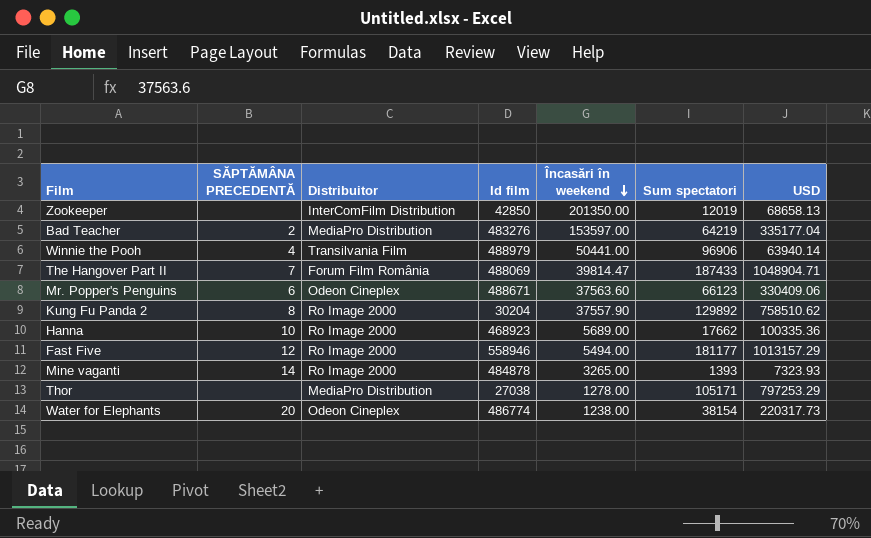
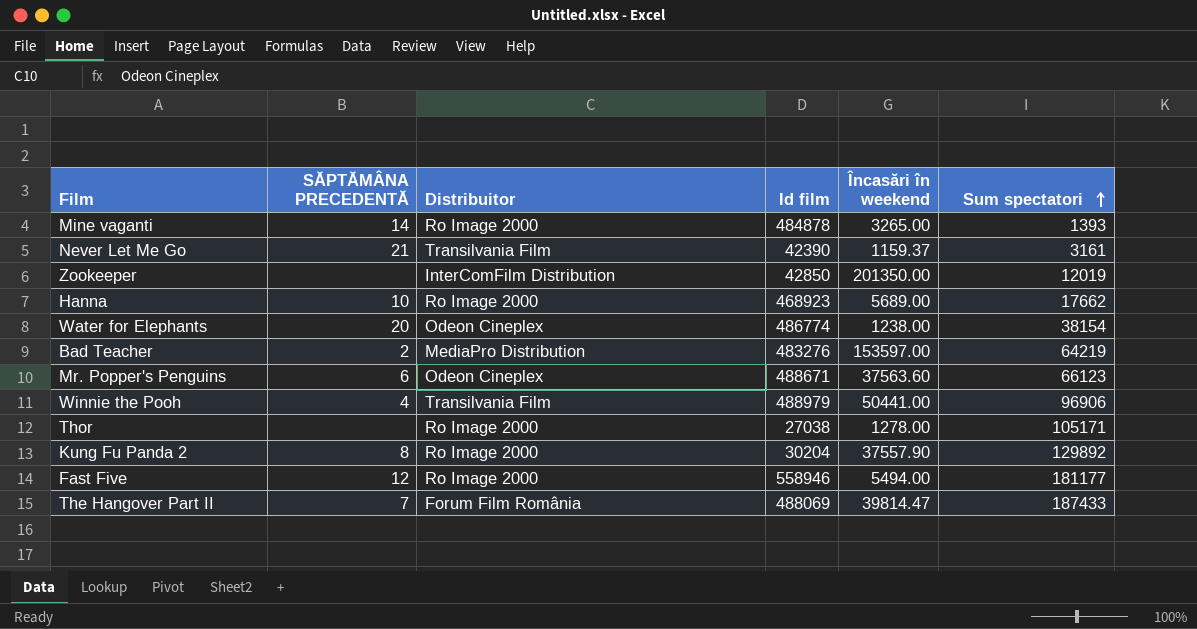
row order: Încasări în weekend descending -> Sum spectatori ascending
column USD | position: 7 -> none
row Never Let Me Go: none -> 21 | Transilvania Film | 42390 | 1159.37 | 3161
Thor | Distribuitor: MediaPro Distribution -> Ro Image 2000

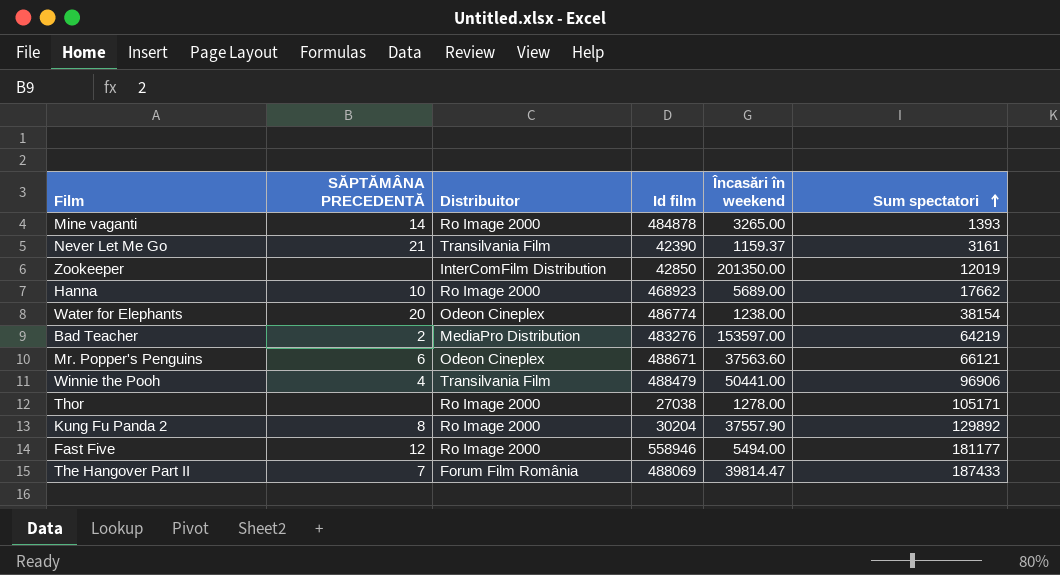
Mr. Popper's Penguins | Sum spectatori: 66123 -> 66121
Winnie the Pooh | Id film: 488979 -> 488479

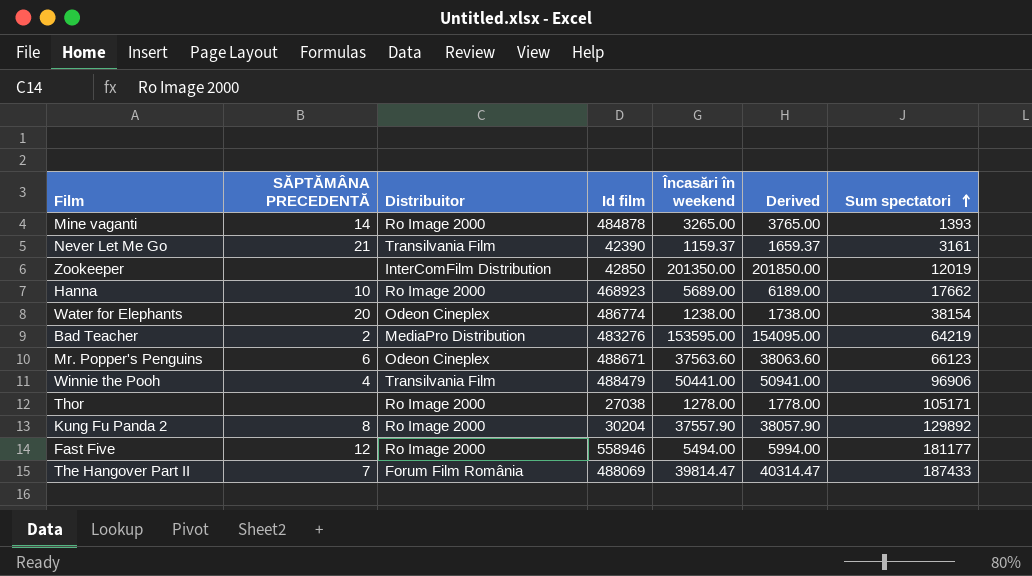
column Derived | formula: none -> [Încasări în weekend] + 500
Bad Teacher | Încasări în weekend: 153597.00 -> 153595.00
Mr. Popper's Penguins | Sum spectatori: 66121 -> 66123

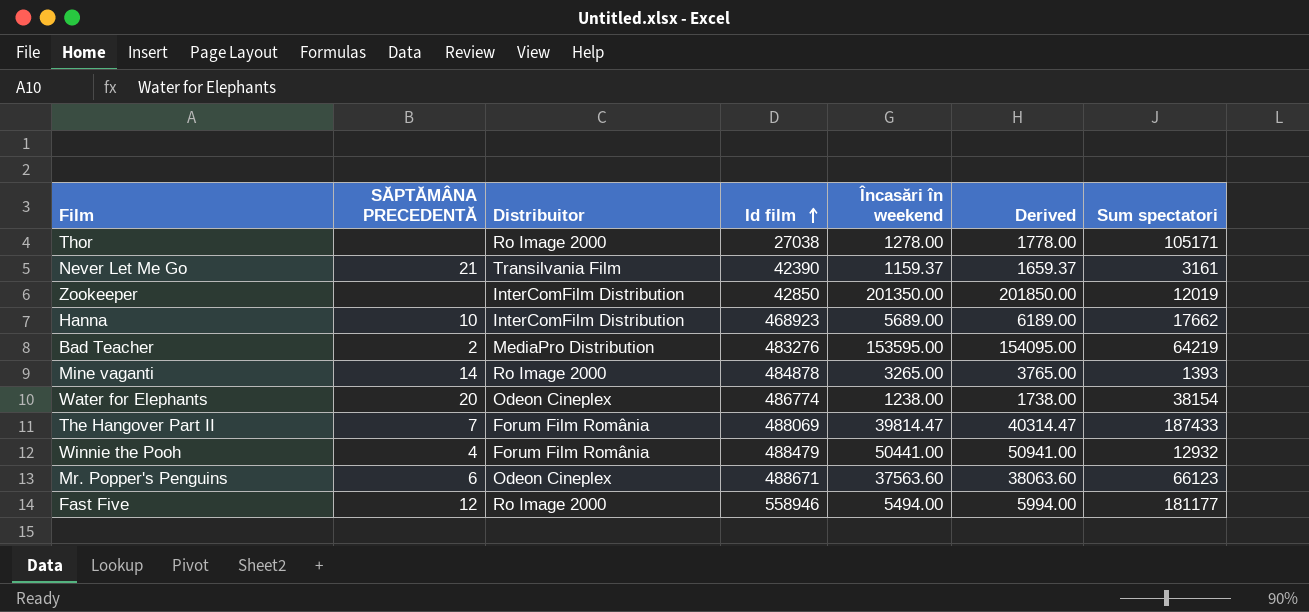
row order: Sum spectatori ascending -> Id film ascending
row Kung Fu Panda 2: 8 | Ro Image 2000 | 30204 | 37557.90 | 38057.90 | 129892 -> none
Hanna | Distribuitor: Ro Image 2000 -> InterComFilm Distribution
Winnie the Pooh | Distribuitor: Transilvania Film -> Forum Film România
Winnie the Pooh | Sum spectatori: 96906 -> 12932

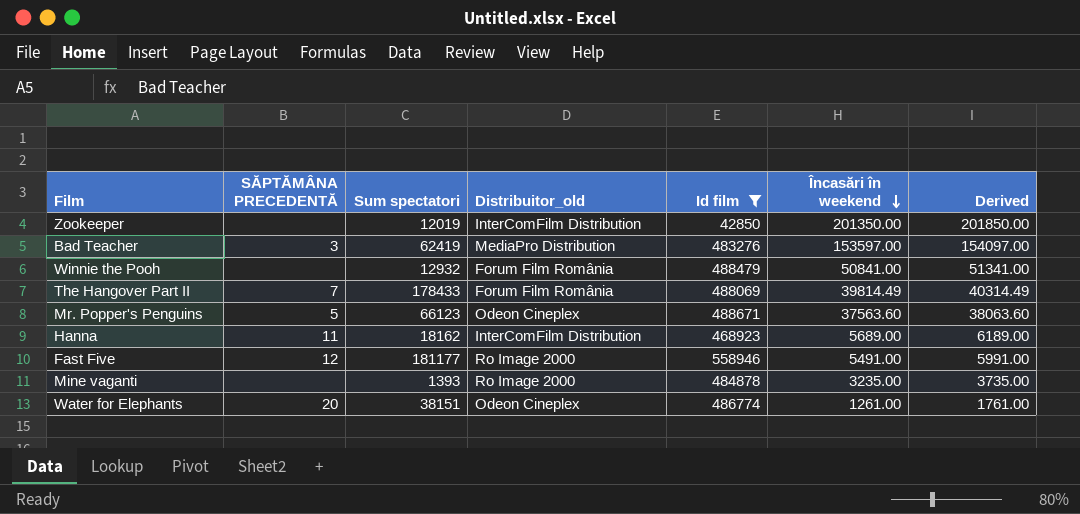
filter: none -> Id film >= 42850
row order: Id film ascending -> Încasări în weekend descending
column Sum spectatori | position: 7 -> 3
column name: Distribuitor -> Distribuitor_old
Bad Teacher | SĂPTĂMÂNA PRECEDENTĂ: 2 -> 3
Bad Teacher | Sum spectatori: 64219 -> 62419
Bad Teacher | Încasări în weekend: 153595.00 -> 153597.00
Bad Teacher | Derived: 154095.00 -> 154097.00
Winnie the Pooh | SĂPTĂMÂNA PRECEDENTĂ: 4 -> none
Winnie the Pooh | Încasări în weekend: 50441.00 -> 50841.00
Winnie the Pooh | Derived: 50941.00 -> 51341.00
The Hangover Part II | Sum spectatori: 187433 -> 178433
The Hangover Part II | Încasări în weekend: 39814.47 -> 39814.49
The Hangover Part II | Derived: 40314.47 -> 40314.49
Mr. Popper's Penguins | SĂPTĂMÂNA PRECEDENTĂ: 6 -> 5
Hanna | SĂPTĂMÂNA PRECEDENTĂ: 10 -> 11
Hanna | Sum spectatori: 17662 -> 18162
Fast Five | Încasări în weekend: 5494.00 -> 5491.00
Fast Five | Derived: 5994.00 -> 5991.00
Mine vaganti | SĂPTĂMÂNA PRECEDENTĂ: 14 -> none
Mine vaganti | Încasări în weekend: 3265.00 -> 3235.00
Mine vaganti | Derived: 3765.00 -> 3735.00
Water for Elephants | Sum spectatori: 38154 -> 38151
Water for Elephants | Încasări în weekend: 1238.00 -> 1261.00
Water for Elephants | Derived: 1738.00 -> 1761.00

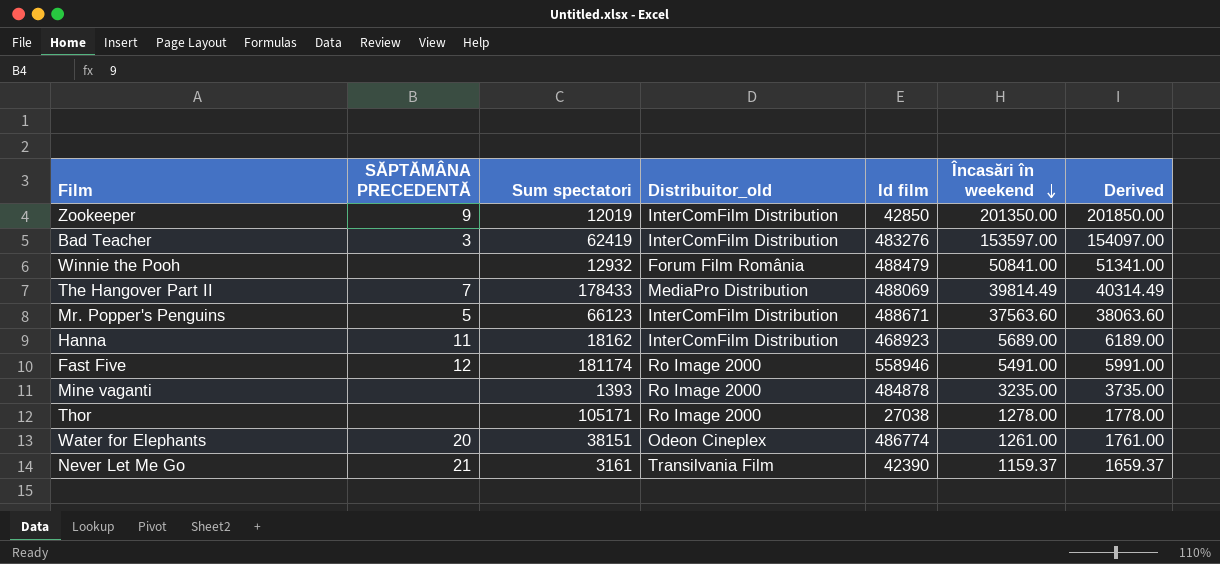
filter: Id film >= 42850 -> none
Zookeeper | SĂPTĂMÂNA PRECEDENTĂ: none -> 9
Bad Teacher | Distribuitor_old: MediaPro Distribution -> InterComFilm Distribution
The Hangover Part II | Distribuitor_old: Forum Film România -> MediaPro Distribution
Mr. Popper's Penguins | Distribuitor_old: Odeon Cineplex -> InterComFilm Distribution
Fast Five | Sum spectatori: 181177 -> 181174

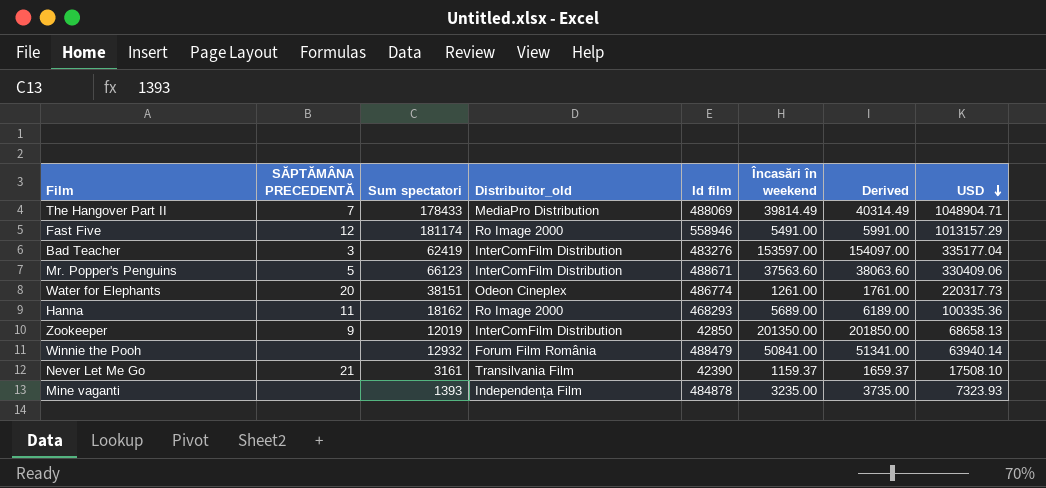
row order: Încasări în weekend descending -> USD descending
column USD | position: none -> 8
row Thor: none | 105171 | Ro Image 2000 | 27038 | 1278.00 | 1778.00 -> none
Hanna | Distribuitor_old: InterComFilm Distribution -> Ro Image 2000
Hanna | Id film: 468923 -> 468293
Mine vaganti | Distribuitor_old: Ro Image 2000 -> Independența Film

